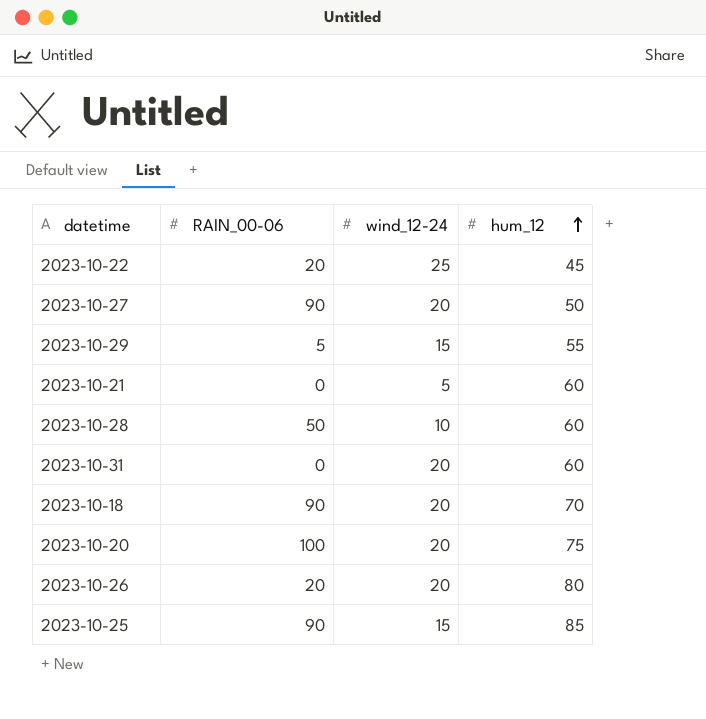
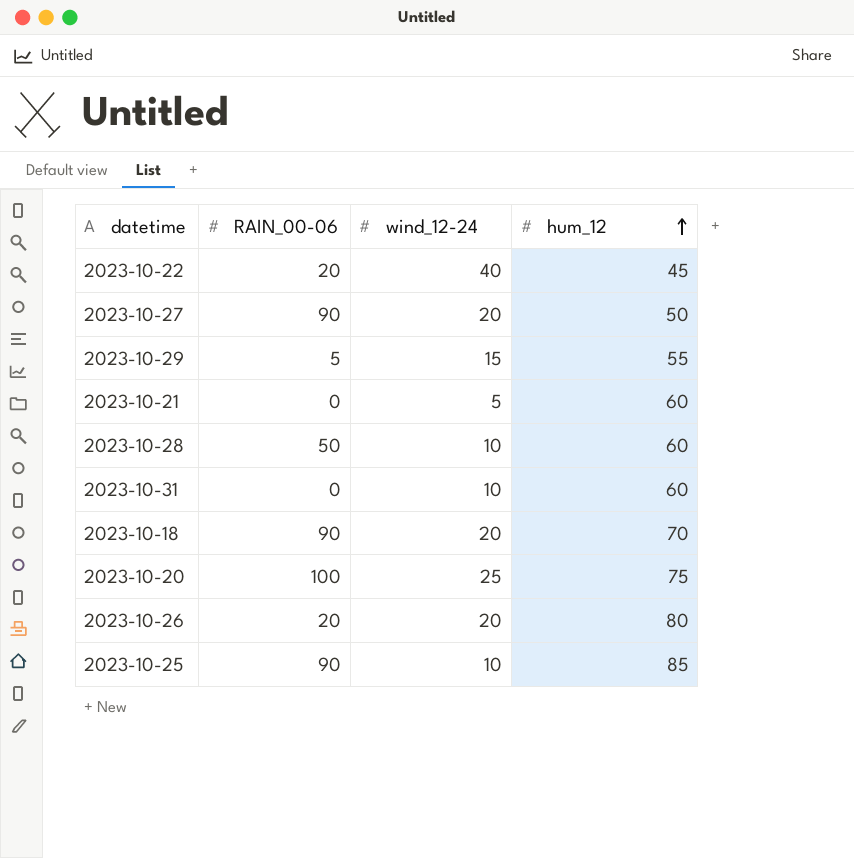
2023-10-22 | wind_12-24: 25 -> 40
2023-10-31 | wind_12-24: 20 -> 10
2023-10-20 | wind_12-24: 20 -> 25
2023-10-25 | wind_12-24: 15 -> 10

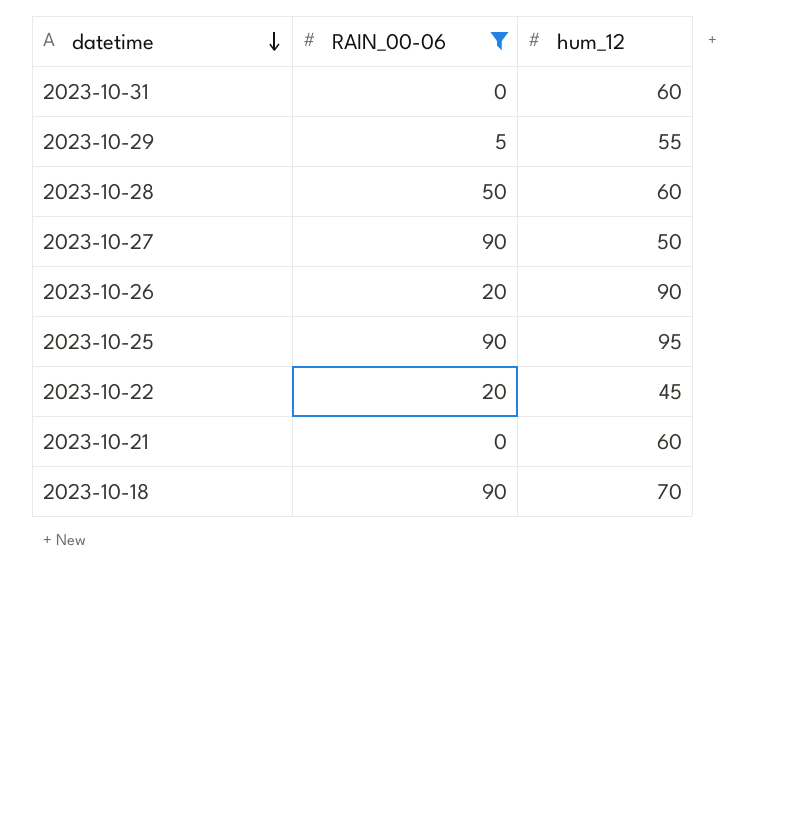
filter: none -> RAIN_00-06 != 100
row order: hum_12 ascending -> datetime descending
column wind_12-24 | position: 3 -> none
2023-10-26 | hum_12: 80 -> 90
2023-10-25 | hum_12: 85 -> 95

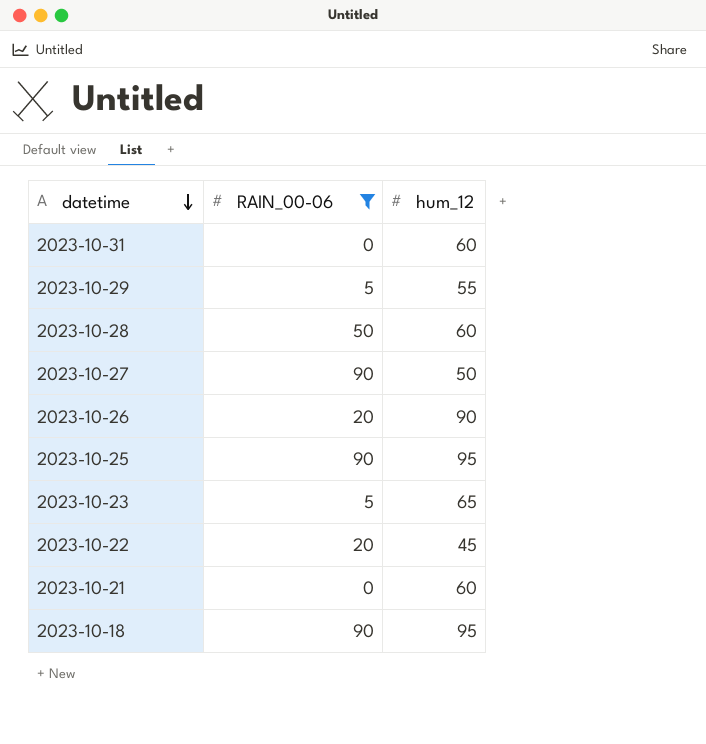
row 2023-10-23: none -> 5 | 65
2023-10-18 | hum_12: 70 -> 95

